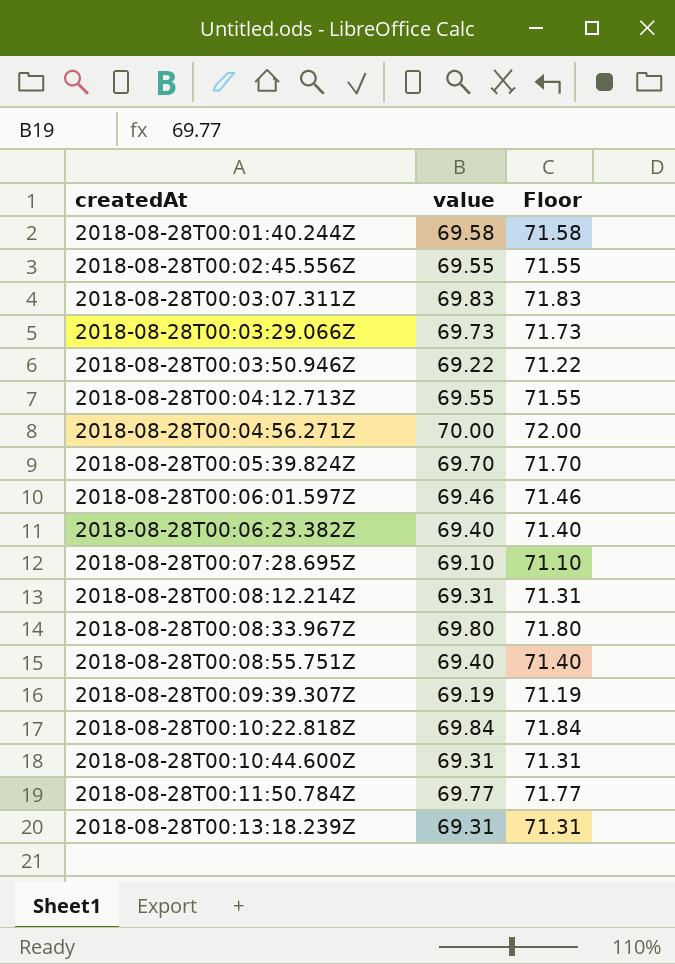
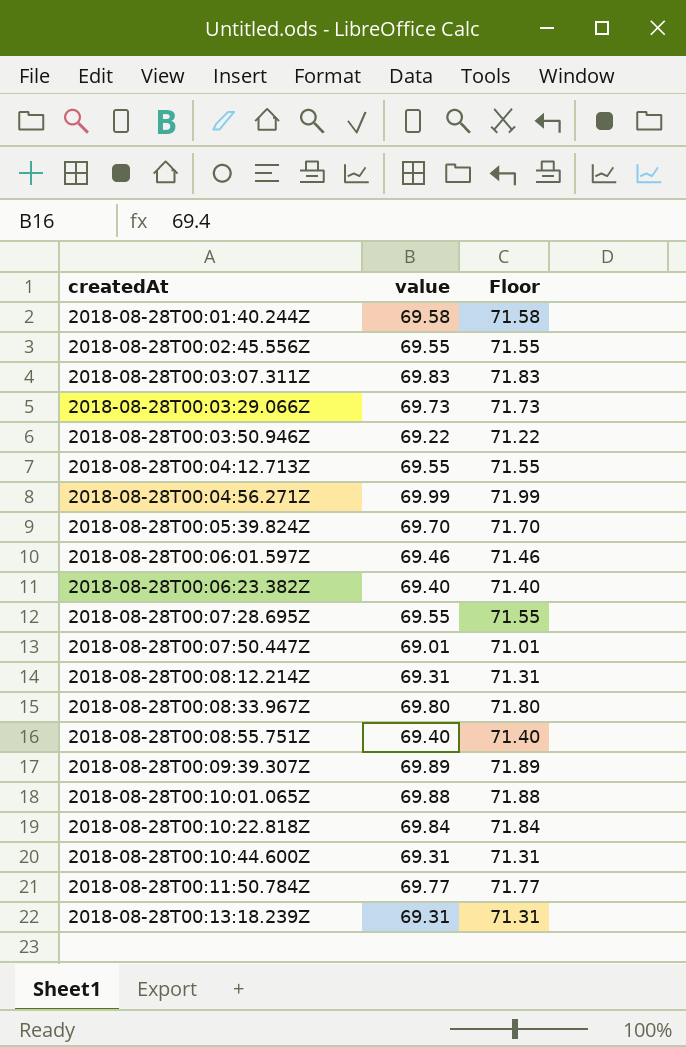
2018-08-28T00:04:56.271Z | value: 70.00 -> 69.99
2018-08-28T00:04:56.271Z | Floor: 72.00 -> 71.99
2018-08-28T00:07:28.695Z | value: 69.10 -> 69.55
2018-08-28T00:07:28.695Z | Floor: 71.10 -> 71.55
row 2018-08-28T00:07:50.447Z: none -> 69.01 | 71.01
2018-08-28T00:09:39.307Z | value: 69.19 -> 69.89
2018-08-28T00:09:39.307Z | Floor: 71.19 -> 71.89
row 2018-08-28T00:10:01.065Z: none -> 69.88 | 71.88

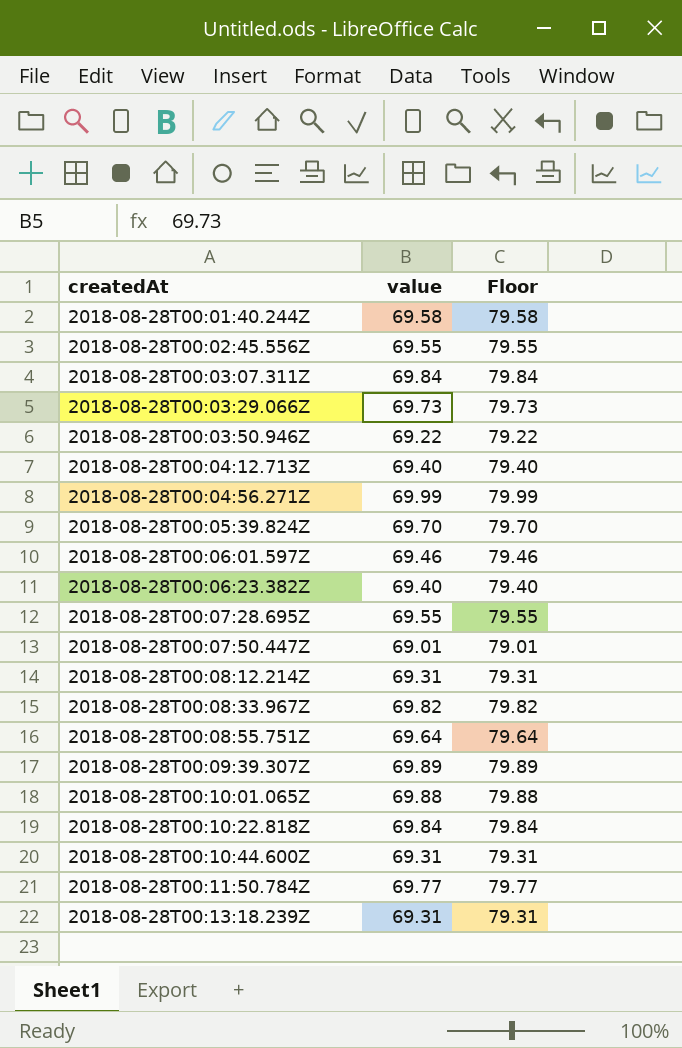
column Floor | formula: [value] + 2 -> [value] + 10
2018-08-28T00:03:07.311Z | value: 69.83 -> 69.84
2018-08-28T00:04:12.713Z | value: 69.55 -> 69.40
2018-08-28T00:08:33.967Z | value: 69.80 -> 69.82
2018-08-28T00:08:55.751Z | value: 69.40 -> 69.64

